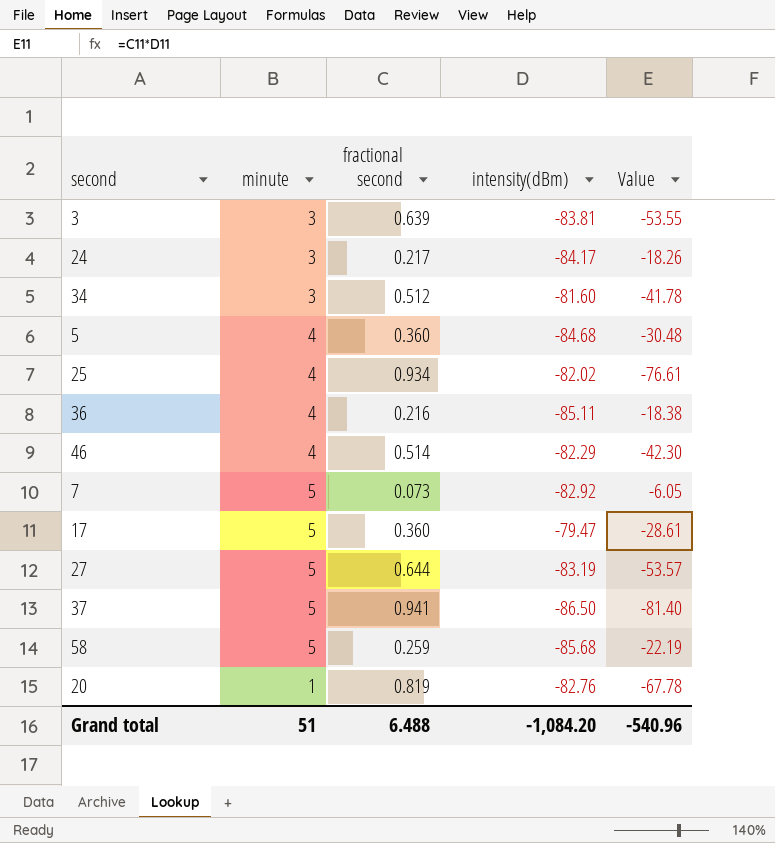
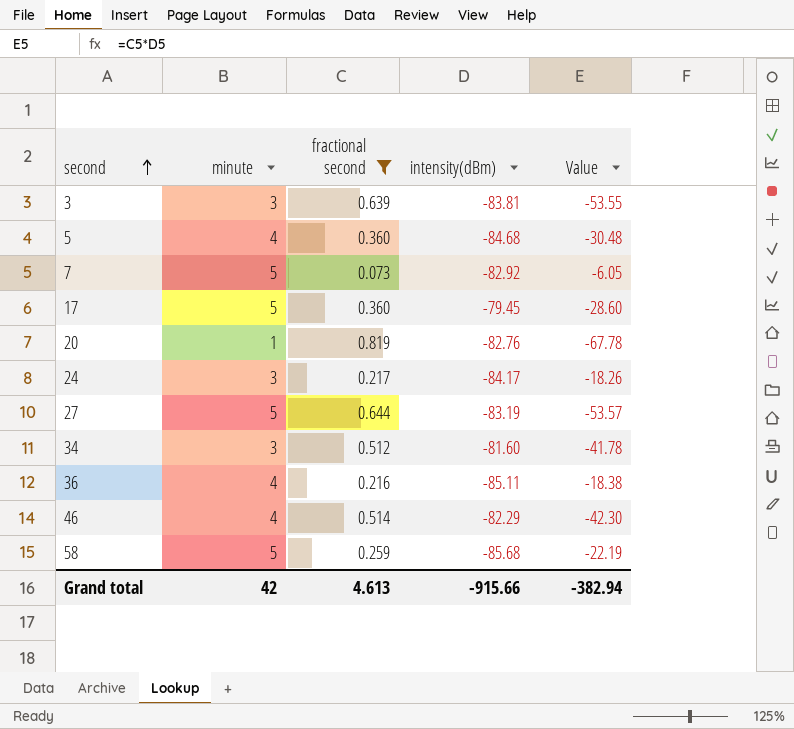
filter: none -> fractional second <= 0.819
row order: none -> second ascending
17 | intensity(dBm): -79.47 -> -79.45
17 | Value: -28.61 -> -28.60
Grand total | minute: 51 -> 42
Grand total | fractional second: 6.488 -> 4.613
Grand total | intensity(dBm): -1,084.20 -> -915.66
Grand total | Value: -540.96 -> -382.94

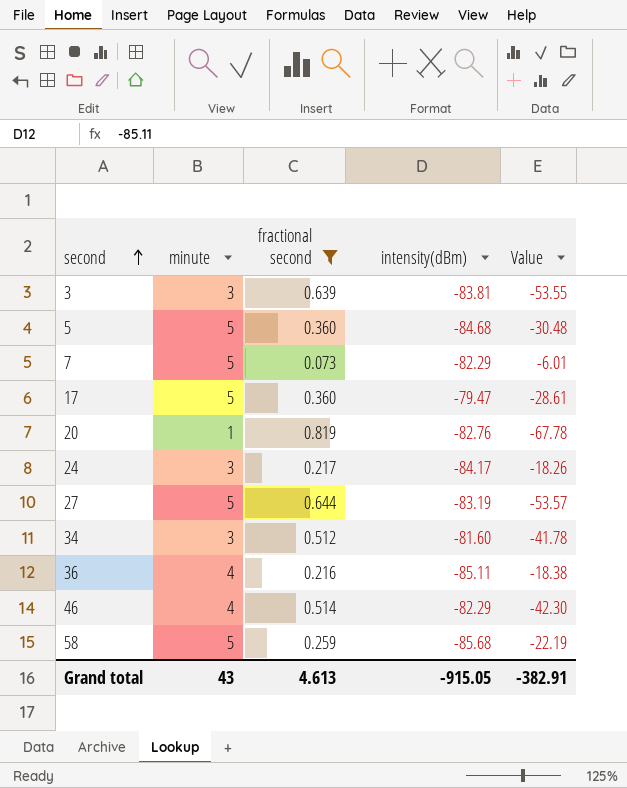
5 | minute: 4 -> 5
7 | intensity(dBm): -82.92 -> -82.29
7 | Value: -6.05 -> -6.01
17 | intensity(dBm): -79.45 -> -79.47
17 | Value: -28.60 -> -28.61
Grand total | minute: 42 -> 43
Grand total | intensity(dBm): -915.66 -> -915.05
Grand total | Value: -382.94 -> -382.91

